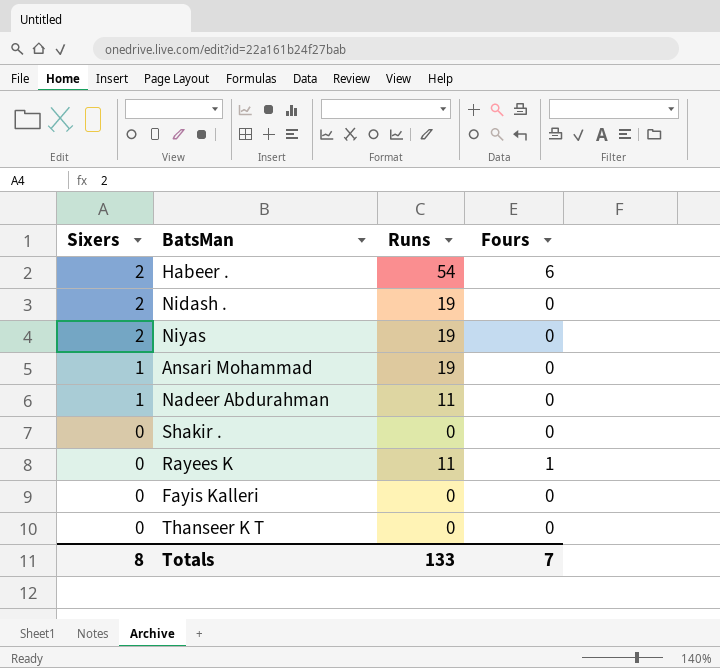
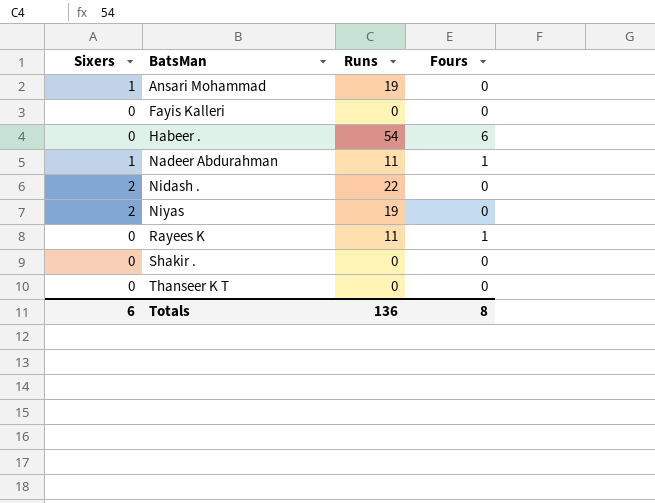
row order: Sixers descending -> BatsMan ascending
Habeer . | Sixers: 2 -> 0
Nadeer Abdurahman | Fours: 0 -> 1
Nidash . | Runs: 19 -> 22
Totals | Sixers: 8 -> 6
Totals | Runs: 133 -> 136
Totals | Fours: 7 -> 8

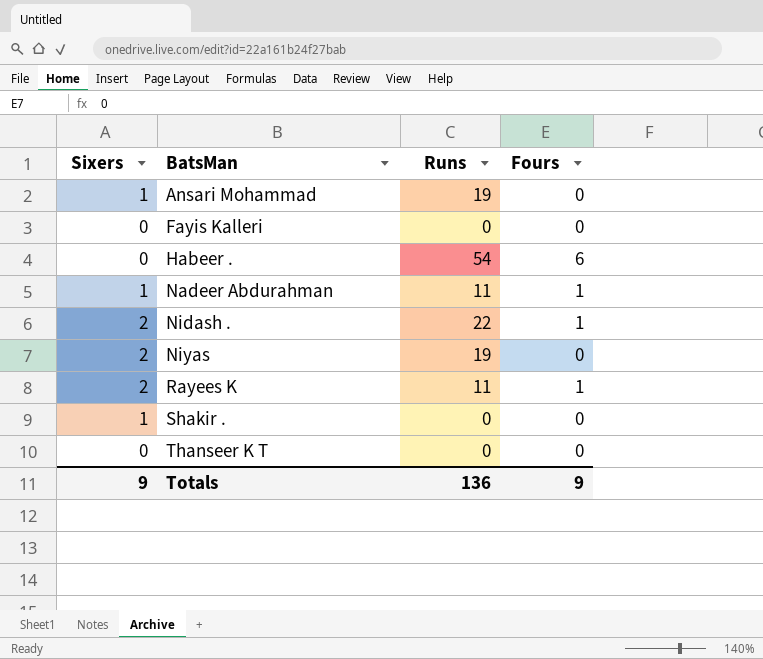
Nidash . | Fours: 0 -> 1
Rayees K | Sixers: 0 -> 2
Shakir . | Sixers: 0 -> 1
Totals | Sixers: 6 -> 9
Totals | Fours: 8 -> 9

